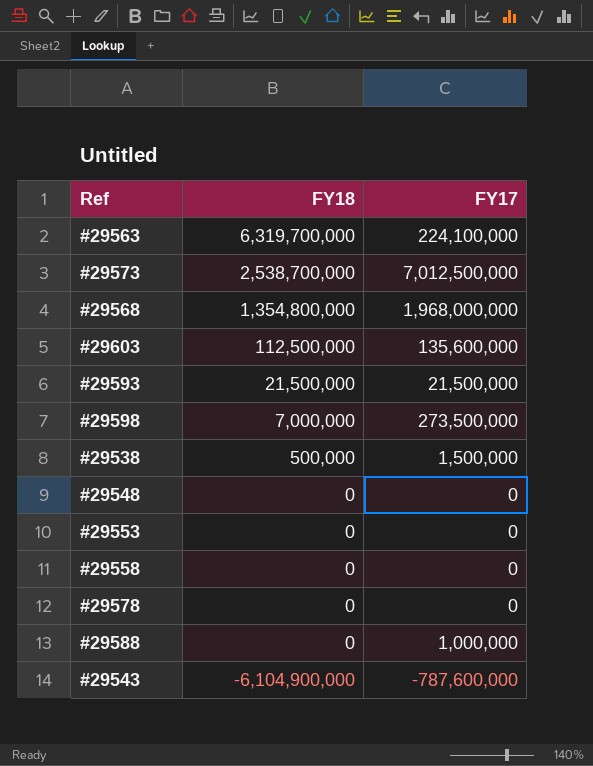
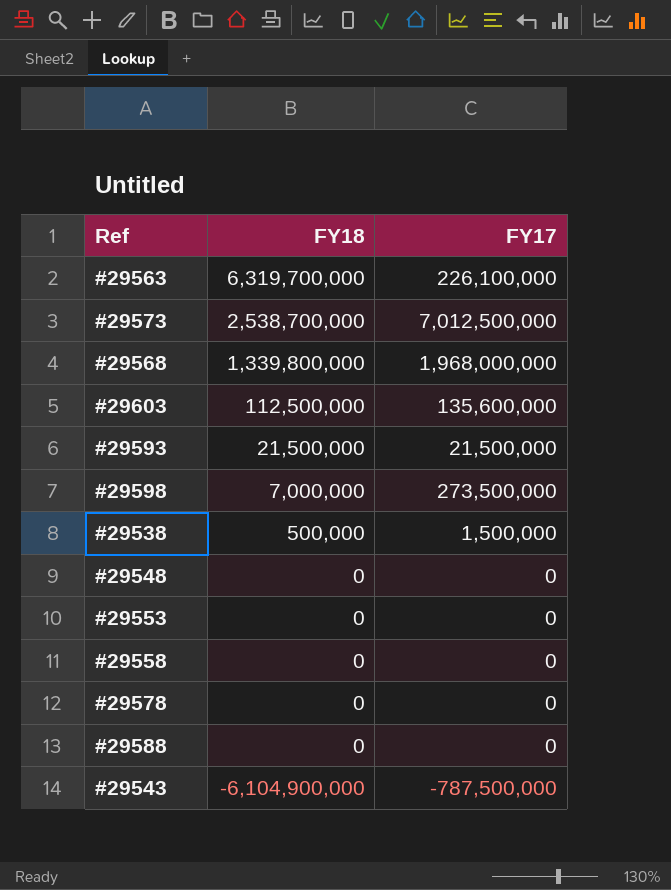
#29563 | FY17: 224,100,000 -> 226,100,000
#29568 | FY18: 1,354,800,000 -> 1,339,800,000
#29588 | FY17: 1,000,000 -> 0
#29543 | FY17: -787,600,000 -> -787,500,000

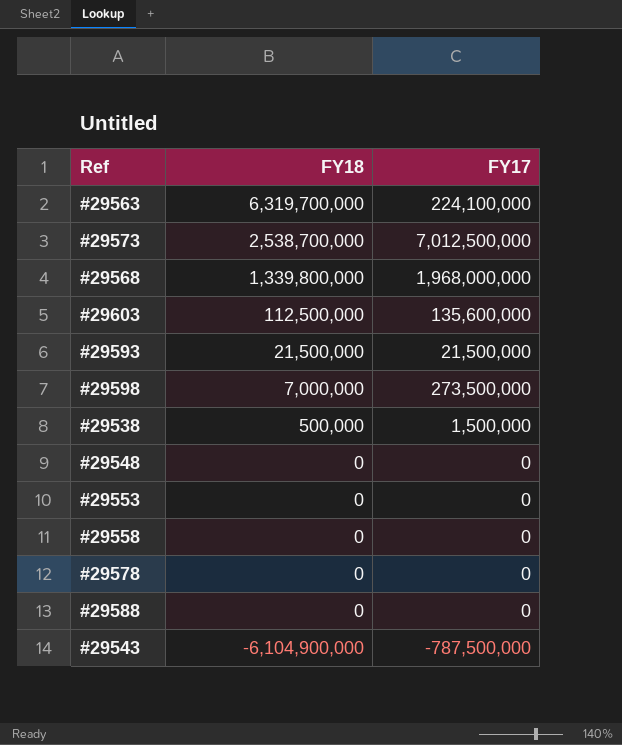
#29563 | FY17: 226,100,000 -> 224,100,000

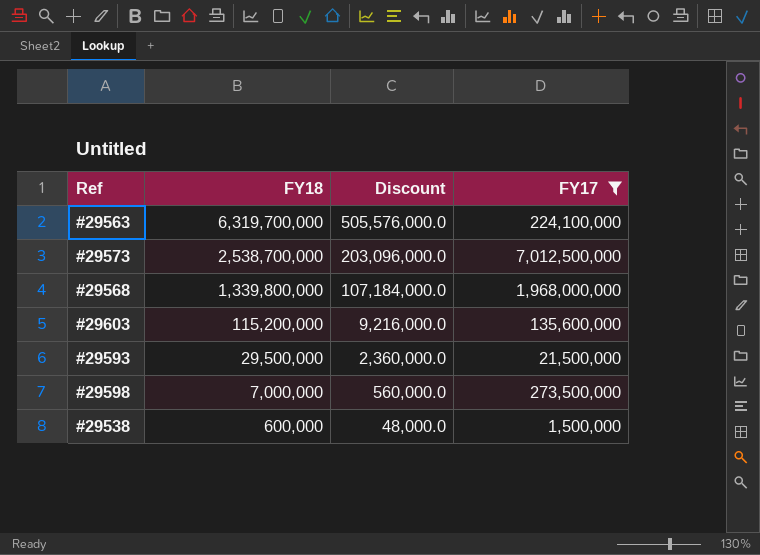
filter: none -> FY17 >= 1,500,000
column Discount | formula: none -> [FY18] * 0.08
#29603 | FY18: 112,500,000 -> 115,200,000
#29593 | FY18: 21,500,000 -> 29,500,000
#29538 | FY18: 500,000 -> 600,000

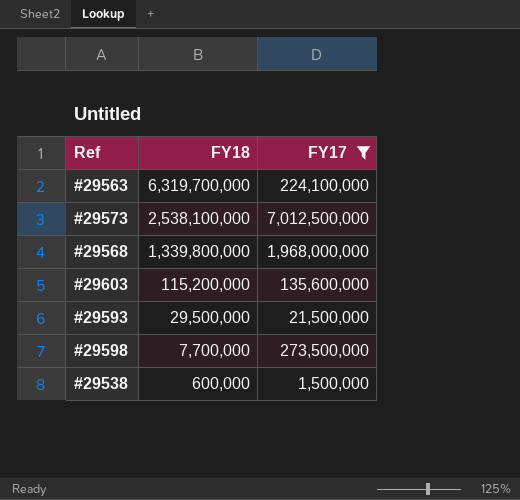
column Discount | formula: [FY18] * 0.08 -> none
#29573 | FY18: 2,538,700,000 -> 2,538,100,000
#29598 | FY18: 7,000,000 -> 7,700,000

